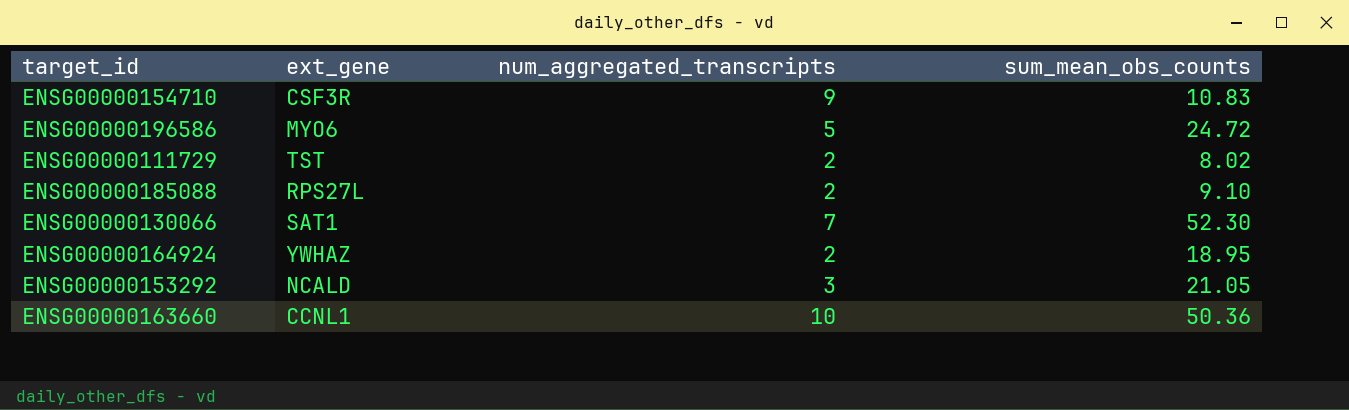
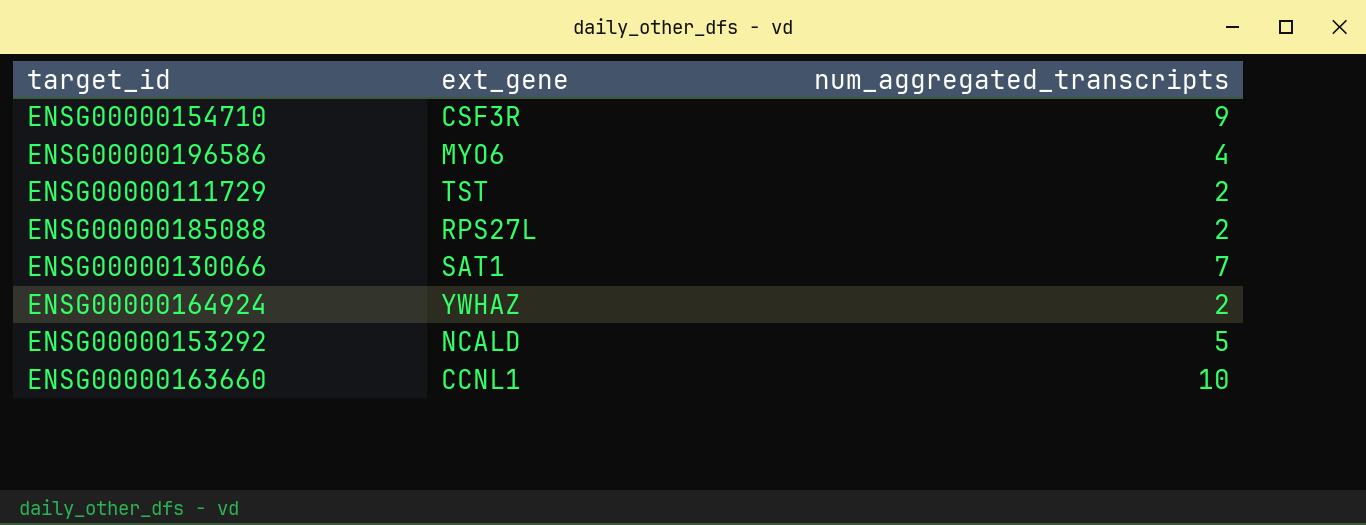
column sum_mean_obs_counts | position: 4 -> none
ENSG00000196586 | num_aggregated_transcripts: 5 -> 4
ENSG00000153292 | num_aggregated_transcripts: 3 -> 5

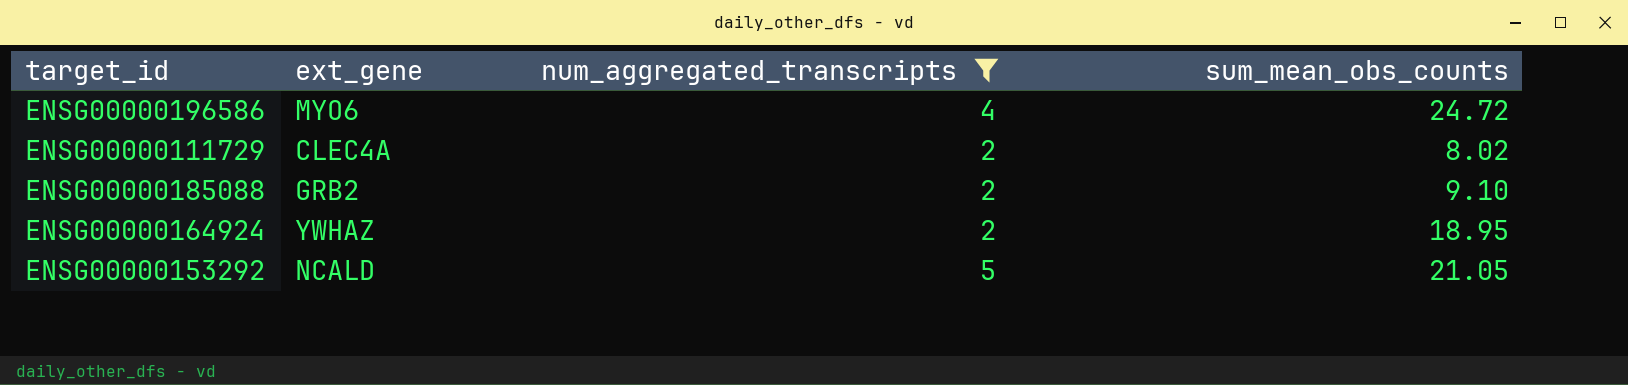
filter: none -> num_aggregated_transcripts <= 5
column sum_mean_obs_counts | position: none -> 4
ENSG00000111729 | ext_gene: TST -> CLEC4A
ENSG00000185088 | ext_gene: RPS27L -> GRB2

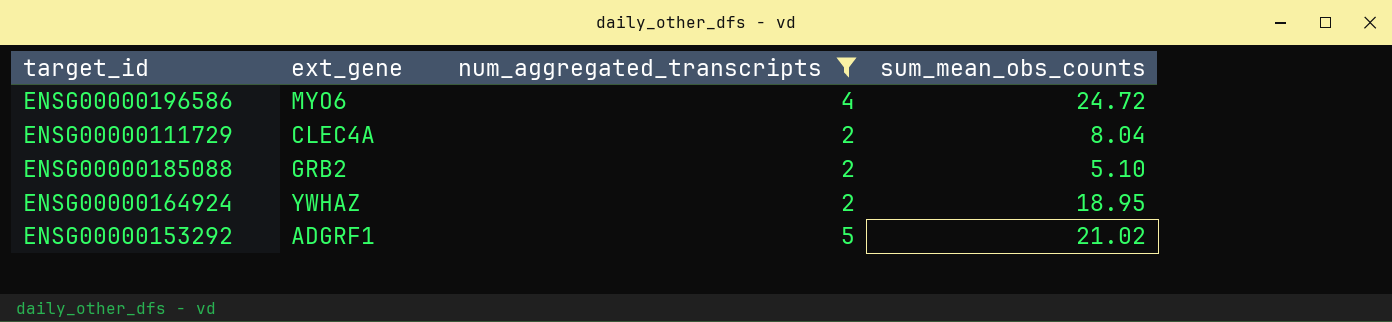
ENSG00000111729 | sum_mean_obs_counts: 8.02 -> 8.04
ENSG00000185088 | sum_mean_obs_counts: 9.10 -> 5.10
ENSG00000153292 | ext_gene: NCALD -> ADGRF1
ENSG00000153292 | sum_mean_obs_counts: 21.05 -> 21.02

